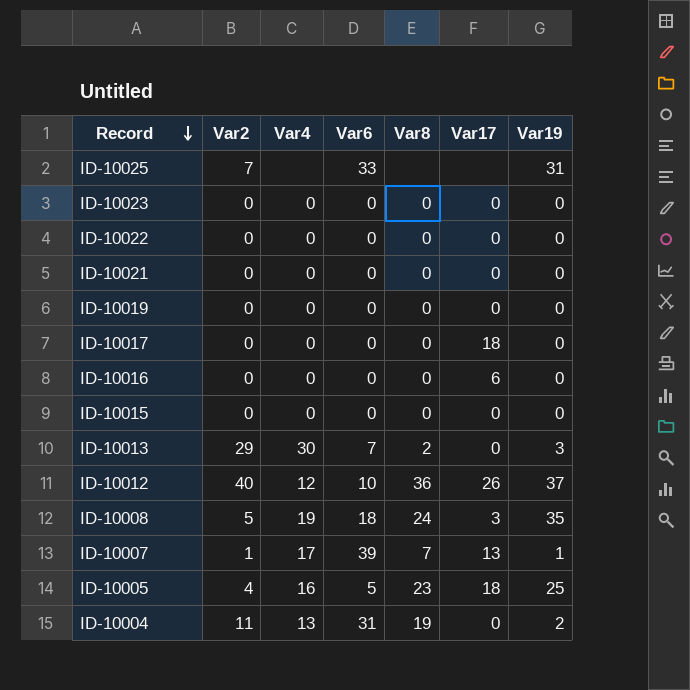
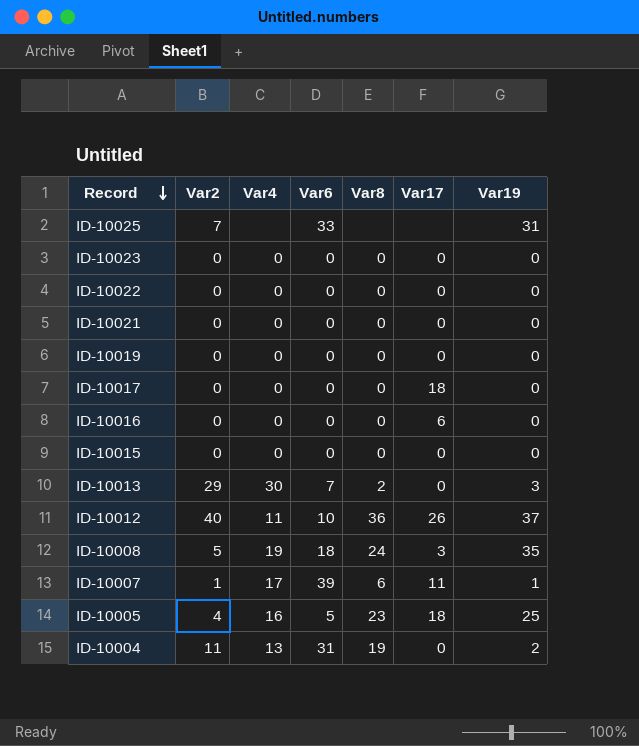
ID-10012 | Var4: 12 -> 11
ID-10007 | Var8: 7 -> 6
ID-10007 | Var17: 13 -> 11

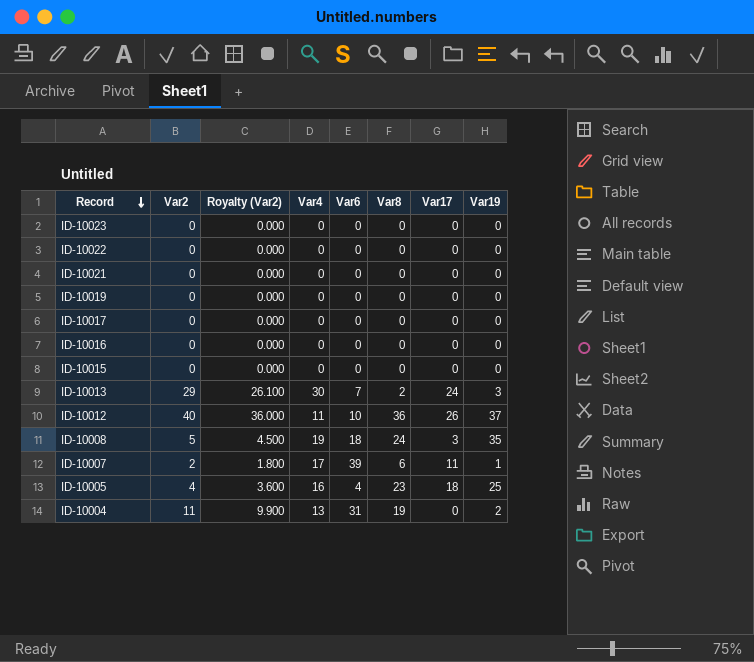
column Royalty (Var2) | formula: none -> [Var2] * 0.9
row ID-10025: 7 | none | 33 | none | none | 31 -> none
ID-10017 | Var17: 18 -> 0
ID-10016 | Var17: 6 -> 0
ID-10013 | Var17: 0 -> 24
ID-10007 | Var2: 1 -> 2
ID-10005 | Var6: 5 -> 4

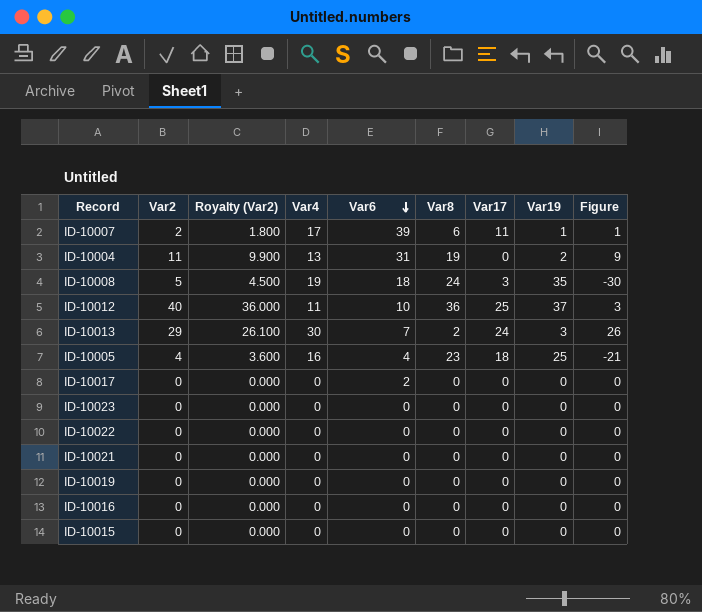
row order: Record descending -> Var6 descending
column Figure | formula: none -> [Var2] - [Var19]
ID-10012 | Var17: 26 -> 25
ID-10017 | Var6: 0 -> 2

